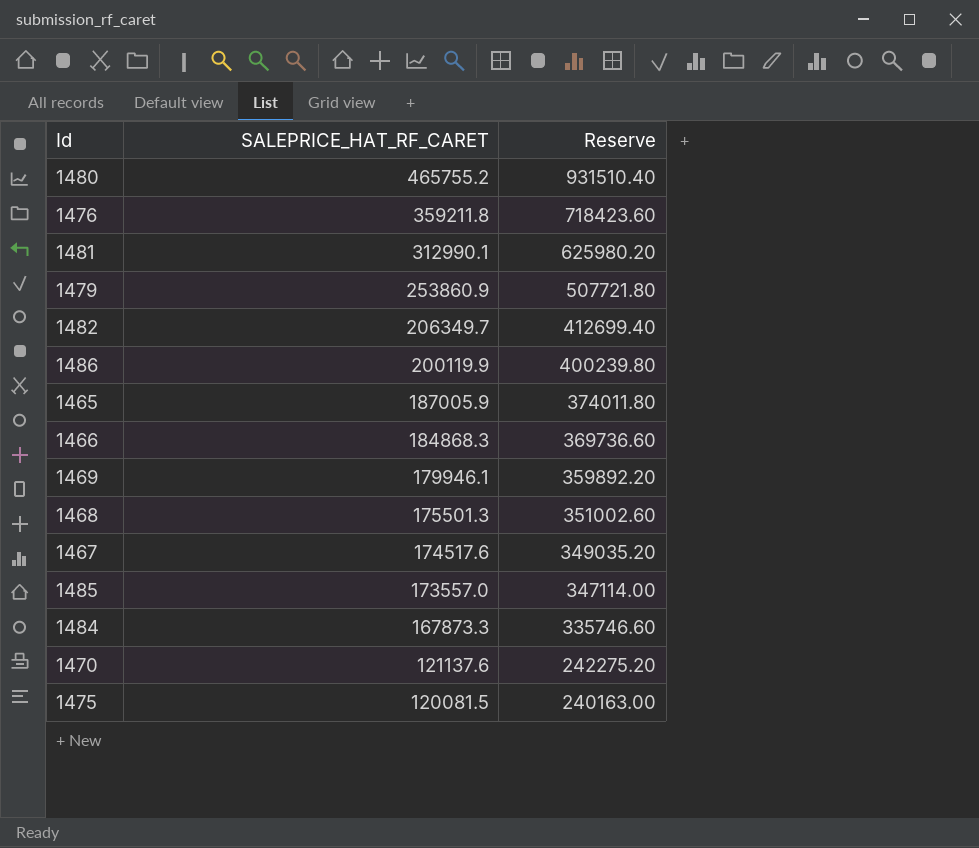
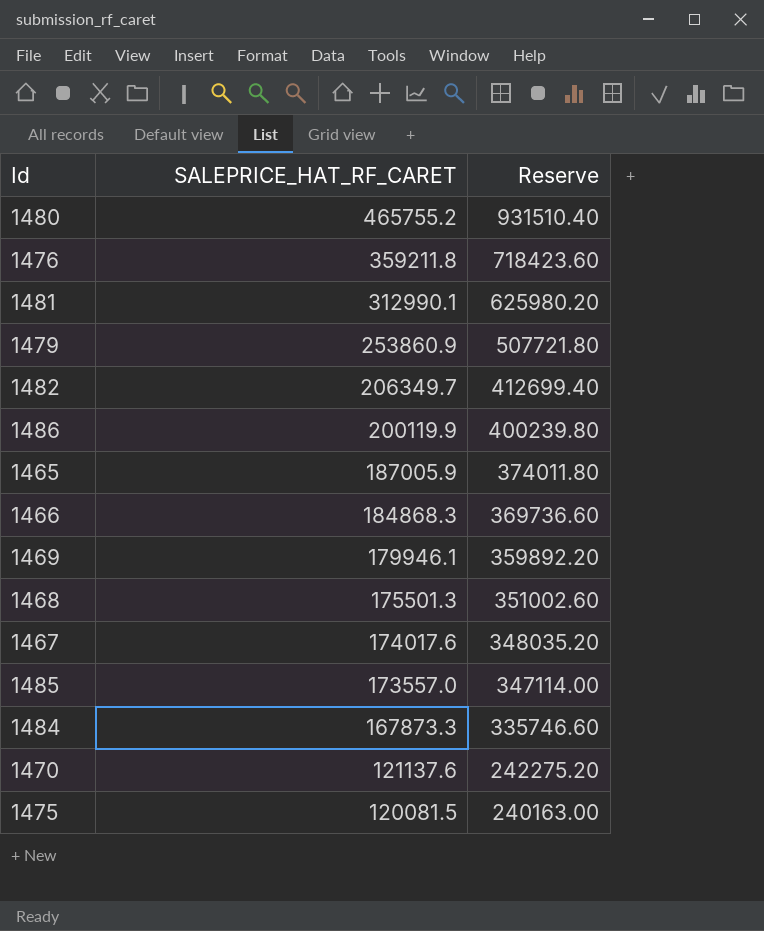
1467 | SALEPRICE_HAT_RF_CARET: 174517.6 -> 174017.6
1467 | Reserve: 349035.20 -> 348035.20

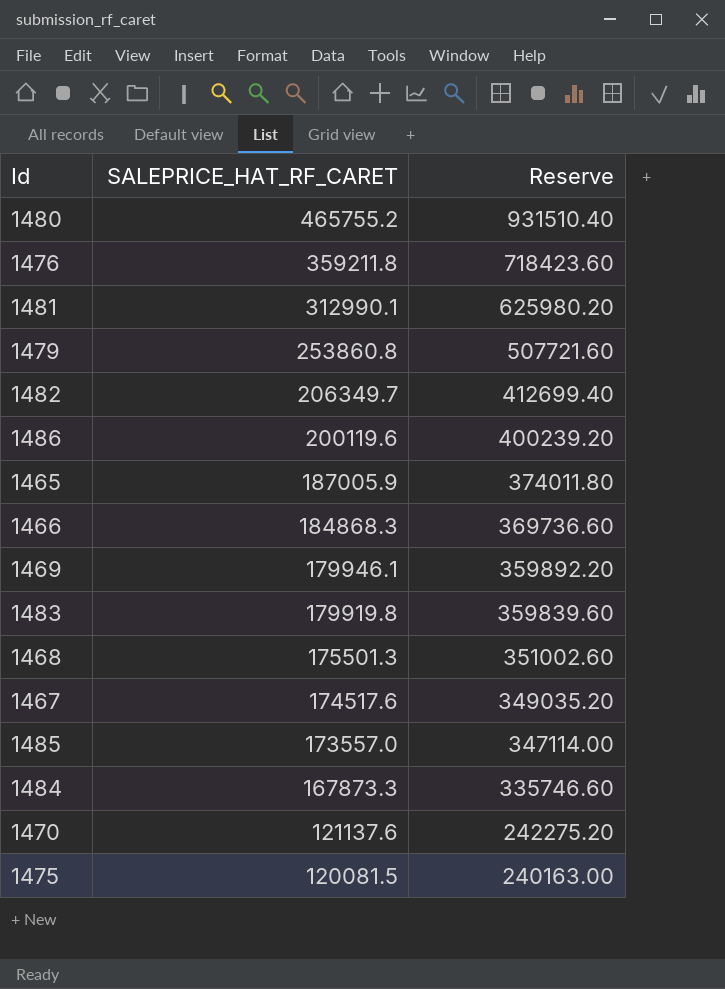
1479 | SALEPRICE_HAT_RF_CARET: 253860.9 -> 253860.8
1479 | Reserve: 507721.80 -> 507721.60
1486 | SALEPRICE_HAT_RF_CARET: 200119.9 -> 200119.6
1486 | Reserve: 400239.80 -> 400239.20
row 1483: none -> 179919.8 | 359839.60
1467 | SALEPRICE_HAT_RF_CARET: 174017.6 -> 174517.6
1467 | Reserve: 348035.20 -> 349035.20

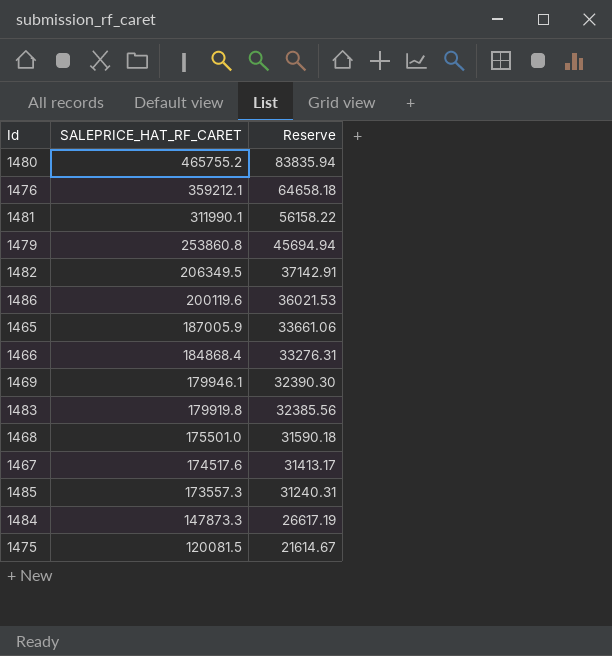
column Reserve | formula: [SALEPRICE_HAT_RF_CARET] * 2 -> [SALEPRICE_HAT_RF_CARET] * 0.18
row 1470: 121137.6 | 242275.20 -> none
1476 | SALEPRICE_HAT_RF_CARET: 359211.8 -> 359212.1
1481 | SALEPRICE_HAT_RF_CARET: 312990.1 -> 311990.1
1482 | SALEPRICE_HAT_RF_CARET: 206349.7 -> 206349.5
1466 | SALEPRICE_HAT_RF_CARET: 184868.3 -> 184868.4
1468 | SALEPRICE_HAT_RF_CARET: 175501.3 -> 175501.0
1485 | SALEPRICE_HAT_RF_CARET: 173557.0 -> 173557.3
1484 | SALEPRICE_HAT_RF_CARET: 167873.3 -> 147873.3

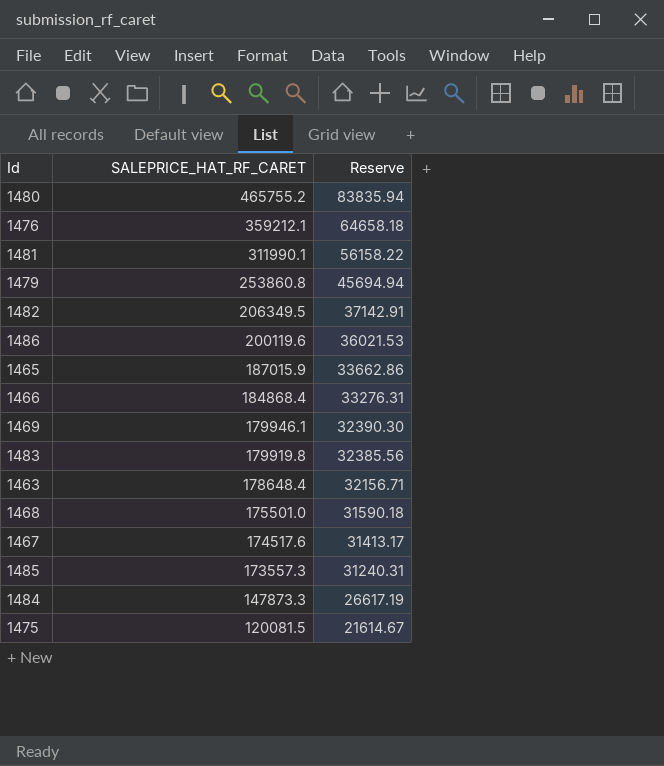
1465 | SALEPRICE_HAT_RF_CARET: 187005.9 -> 187015.9
1465 | Reserve: 33661.06 -> 33662.86
row 1463: none -> 178648.4 | 32156.71

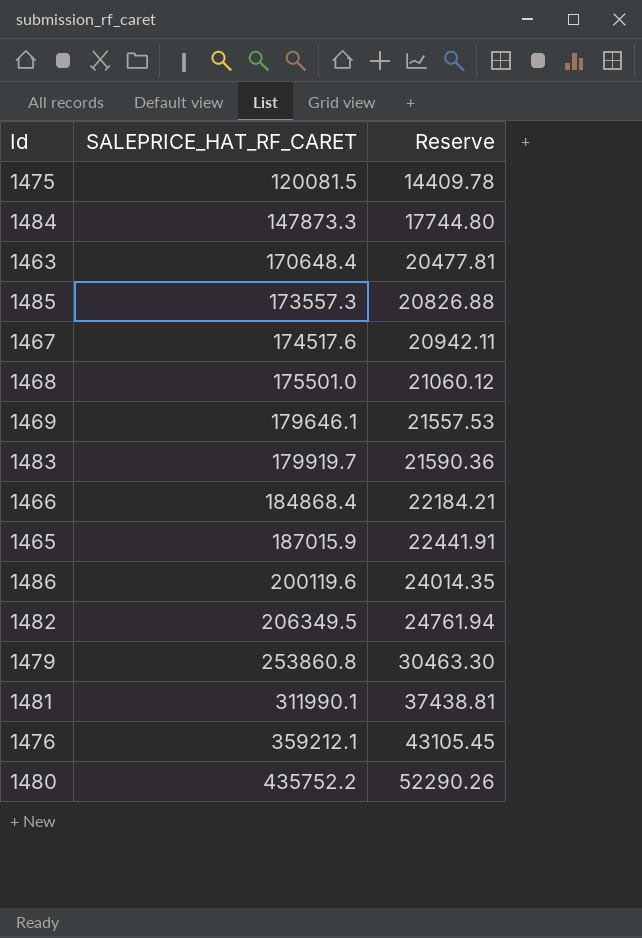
row order: SALEPRICE_HAT_RF_CARET descending -> SALEPRICE_HAT_RF_CARET ascending
column Reserve | formula: [SALEPRICE_HAT_RF_CARET] * 0.18 -> [SALEPRICE_HAT_RF_CARET] * 0.12
1463 | SALEPRICE_HAT_RF_CARET: 178648.4 -> 170648.4
1469 | SALEPRICE_HAT_RF_CARET: 179946.1 -> 179646.1
1483 | SALEPRICE_HAT_RF_CARET: 179919.8 -> 179919.7
1480 | SALEPRICE_HAT_RF_CARET: 465755.2 -> 435752.2

